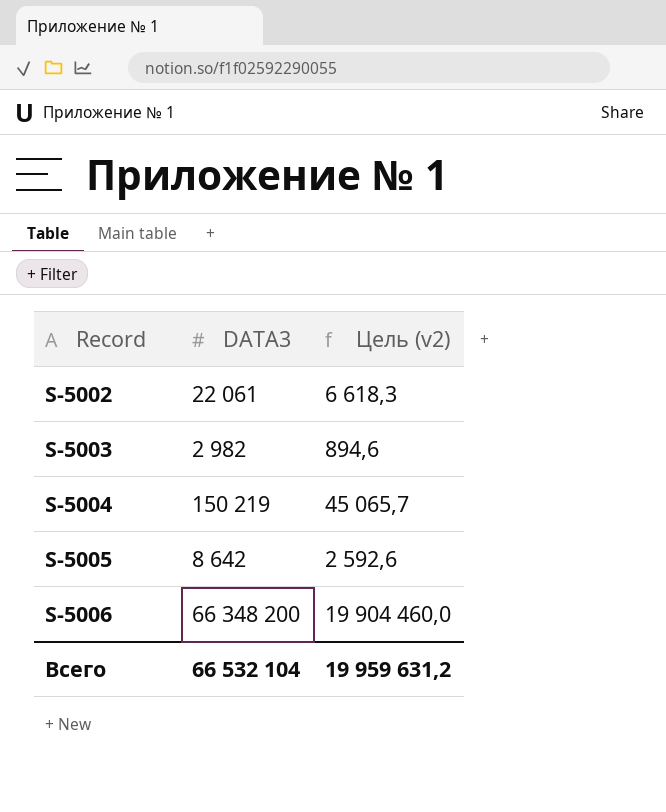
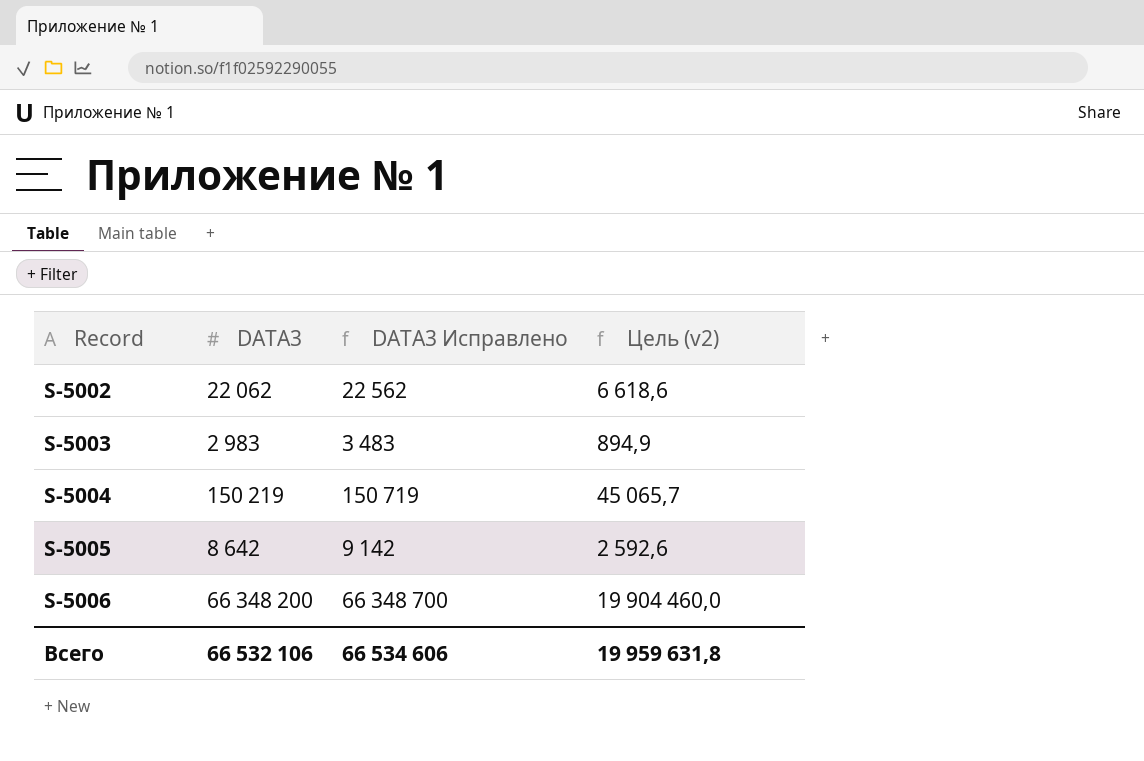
column DATA3 Исправлено | formula: none -> [DATA3] + 500
S-5002 | DATA3: 22 061 -> 22 062
S-5002 | Цель (v2): 6 618,3 -> 6 618,6
S-5003 | DATA3: 2 982 -> 2 983
S-5003 | Цель (v2): 894,6 -> 894,9
Всего | DATA3: 66 532 104 -> 66 532 106
Всего | Цель (v2): 19 959 631,2 -> 19 959 631,8

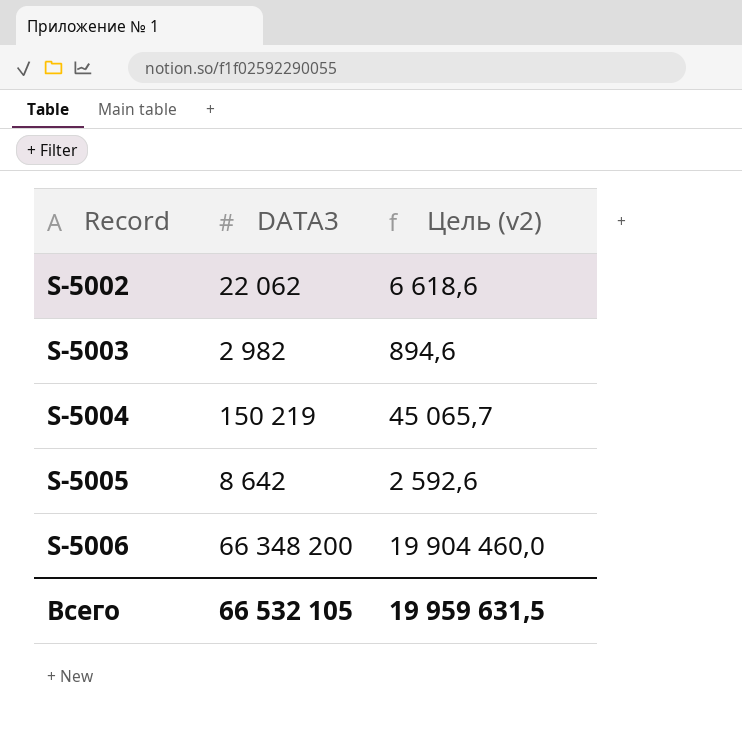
column DATA3 Исправлено | formula: [DATA3] + 500 -> none
S-5003 | DATA3: 2 983 -> 2 982
S-5003 | Цель (v2): 894,9 -> 894,6
Всего | DATA3: 66 532 106 -> 66 532 105
Всего | Цель (v2): 19 959 631,8 -> 19 959 631,5

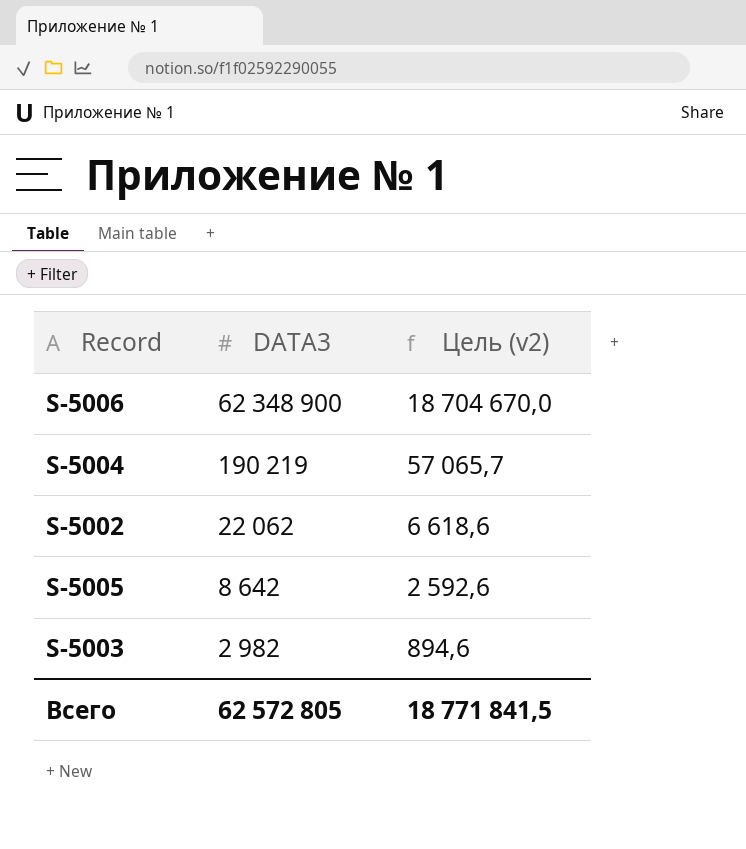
row order: Record ascending -> DATA3 descending
S-5006 | DATA3: 66 348 200 -> 62 348 900
S-5006 | Цель (v2): 19 904 460,0 -> 18 704 670,0
S-5004 | DATA3: 150 219 -> 190 219
S-5004 | Цель (v2): 45 065,7 -> 57 065,7
Всего | DATA3: 66 532 105 -> 62 572 805
Всего | Цель (v2): 19 959 631,5 -> 18 771 841,5

